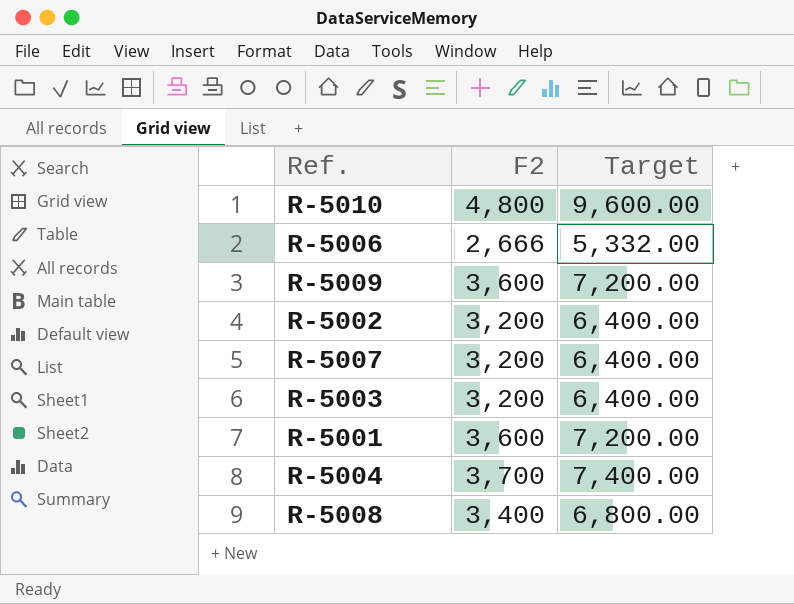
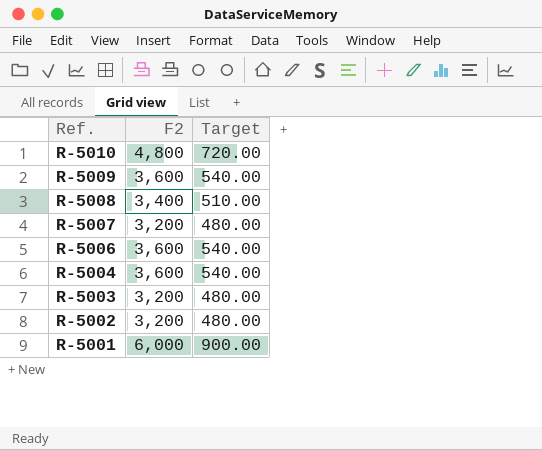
row order: none -> Ref. descending
column Target | formula: [F2] * 2 -> [F2] * 0.15
R-5006 | F2: 2,666 -> 3,600
R-5004 | F2: 3,700 -> 3,600
R-5001 | F2: 3,600 -> 6,000

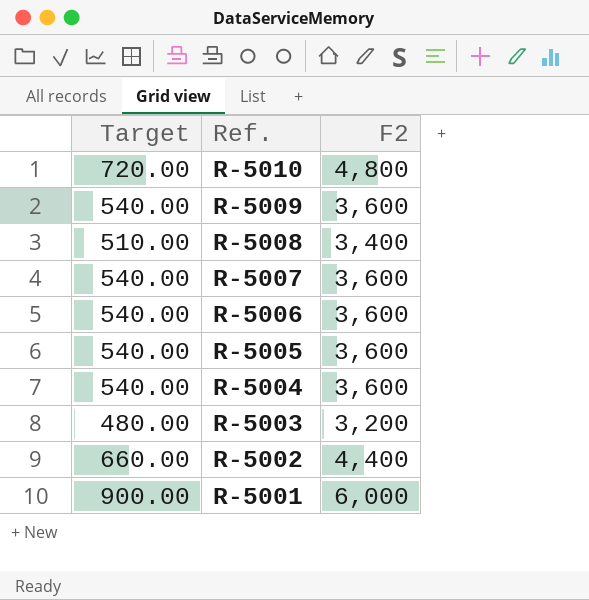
column Target | position: 3 -> 1
R-5007 | Target: 480.00 -> 540.00
R-5007 | F2: 3,200 -> 3,600
row R-5005: none -> 540.00 | 3,600
R-5002 | Target: 480.00 -> 660.00
R-5002 | F2: 3,200 -> 4,400

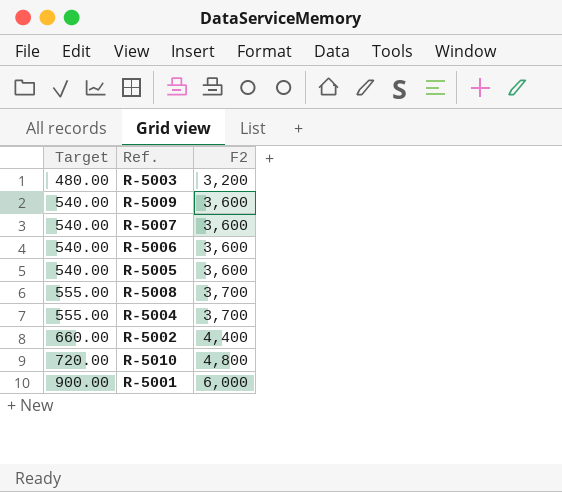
row order: Ref. descending -> Target ascending
R-5008 | Target: 510.00 -> 555.00
R-5008 | F2: 3,400 -> 3,700
R-5004 | Target: 540.00 -> 555.00
R-5004 | F2: 3,600 -> 3,700

